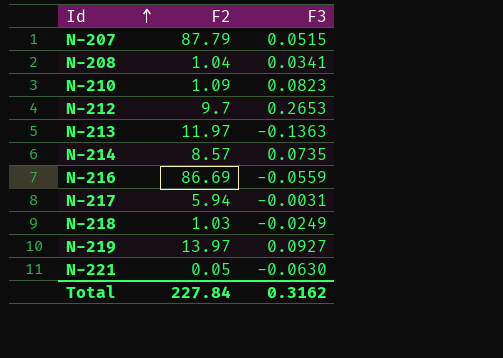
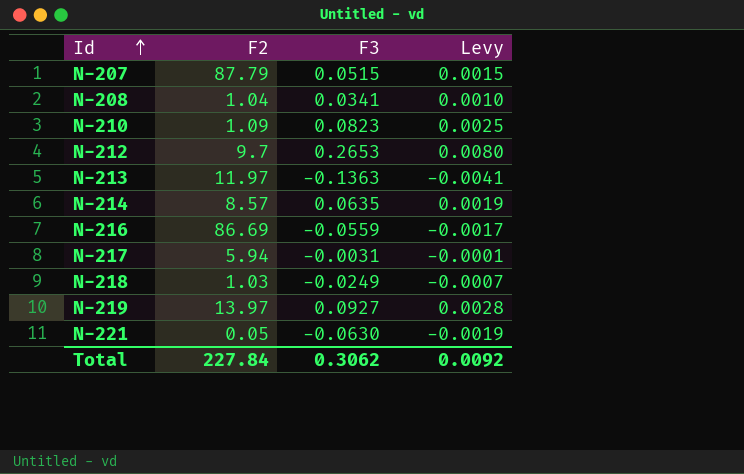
column Levy | formula: none -> [F3] * 0.03
N-214 | F3: 0.0735 -> 0.0635
Total | F3: 0.3162 -> 0.3062

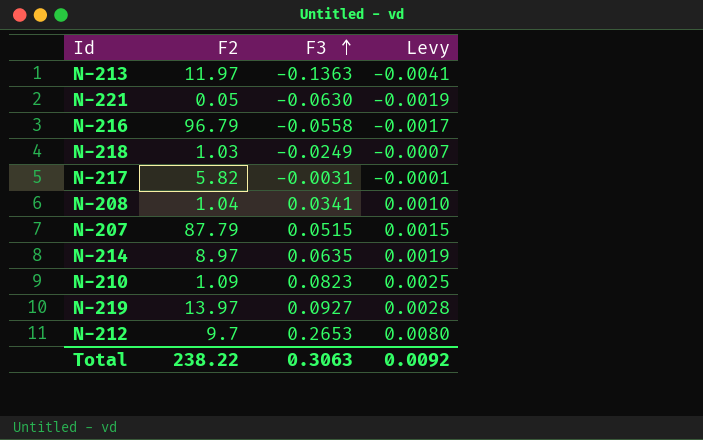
row order: Id ascending -> F3 ascending
N-216 | F2: 86.69 -> 96.79
N-216 | F3: -0.0559 -> -0.0558
N-217 | F2: 5.94 -> 5.82
N-214 | F2: 8.57 -> 8.97
Total | F2: 227.84 -> 238.22
Total | F3: 0.3062 -> 0.3063

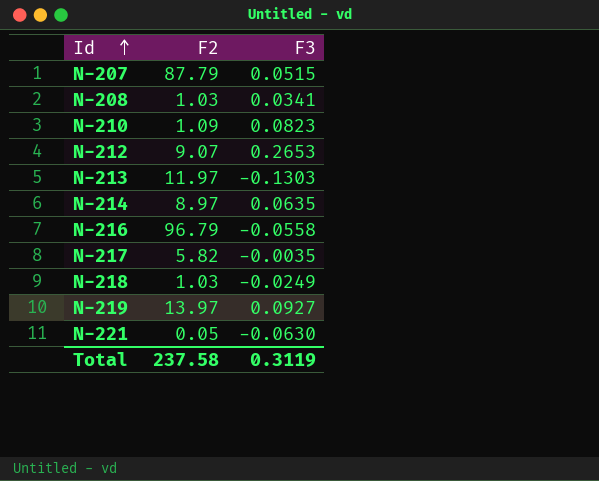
row order: F3 ascending -> Id ascending
column Levy | formula: [F3] * 0.03 -> none
N-208 | F2: 1.04 -> 1.03
N-212 | F2: 9.7 -> 9.07
N-213 | F3: -0.1363 -> -0.1303
N-217 | F3: -0.0031 -> -0.0035
Total | F2: 238.22 -> 237.58
Total | F3: 0.3063 -> 0.3119

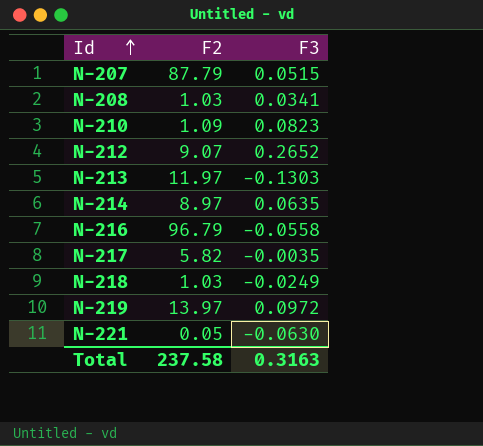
N-212 | F3: 0.2653 -> 0.2652
N-219 | F3: 0.0927 -> 0.0972
Total | F3: 0.3119 -> 0.3163

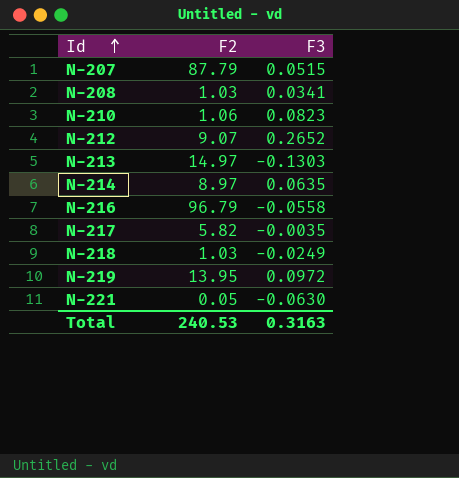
N-210 | F2: 1.09 -> 1.06
N-213 | F2: 11.97 -> 14.97
N-219 | F2: 13.97 -> 13.95
Total | F2: 237.58 -> 240.53

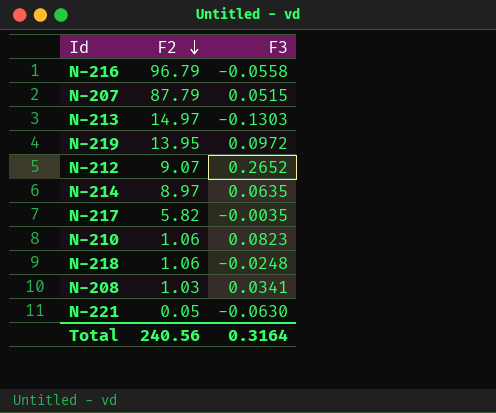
row order: Id ascending -> F2 descending
N-218 | F2: 1.03 -> 1.06
N-218 | F3: -0.0249 -> -0.0248
Total | F2: 240.53 -> 240.56
Total | F3: 0.3163 -> 0.3164

